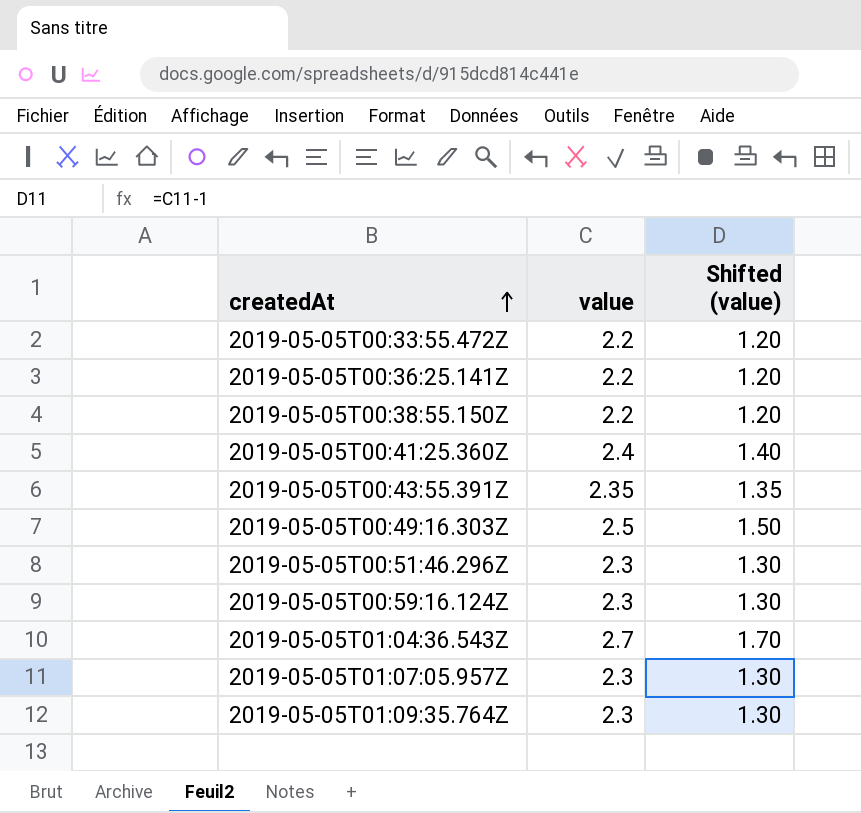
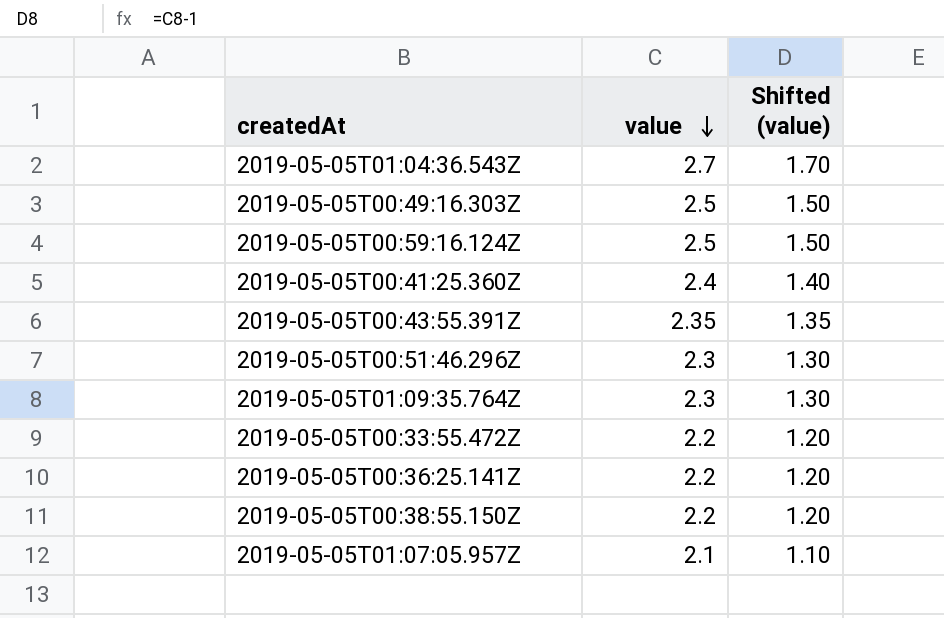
row order: createdAt ascending -> value descending
2019-05-05T00:59:16.124Z | value: 2.3 -> 2.5
2019-05-05T00:59:16.124Z | Shifted (value): 1.30 -> 1.50
2019-05-05T01:07:05.957Z | value: 2.3 -> 2.1
2019-05-05T01:07:05.957Z | Shifted (value): 1.30 -> 1.10

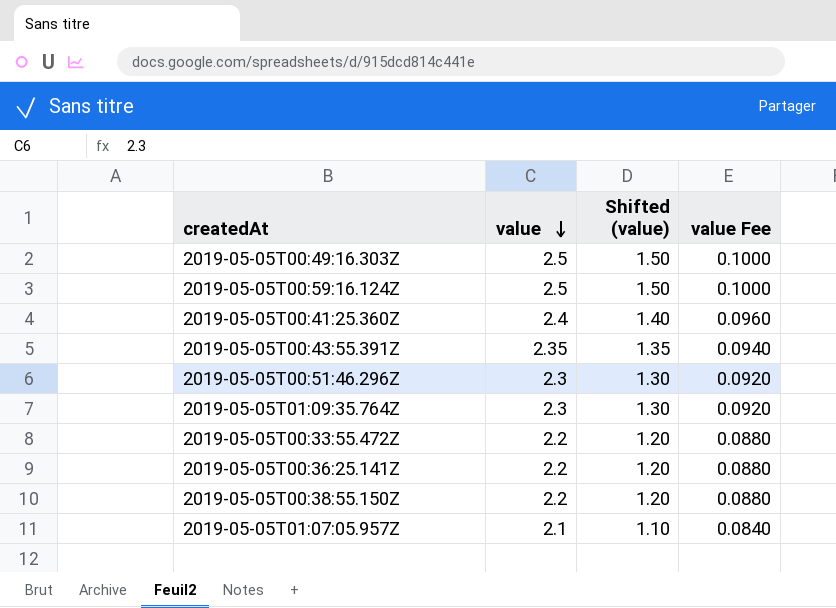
column value Fee | formula: none -> [value] * 0.04
row 2019-05-05T01:04:36.543Z: 2.7 | 1.70 -> none

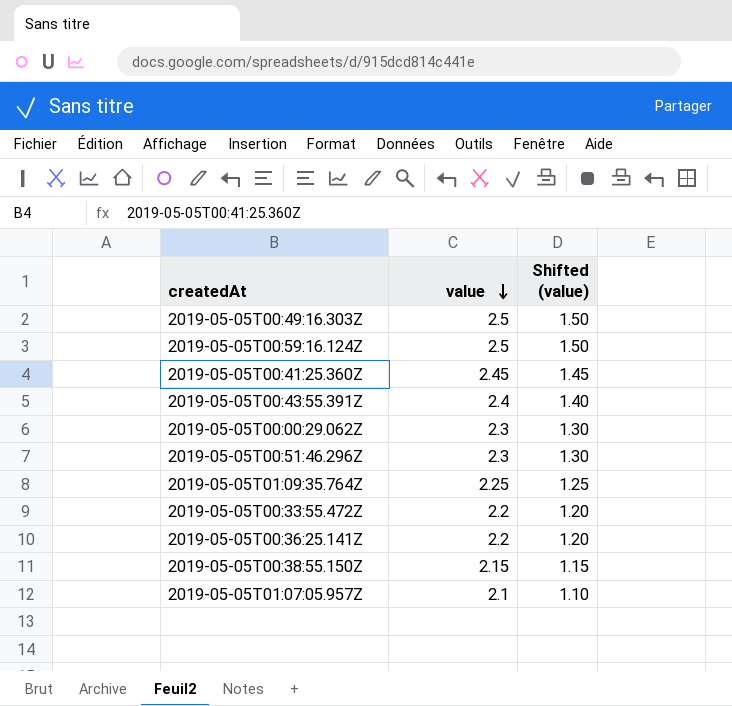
column value Fee | formula: [value] * 0.04 -> none
2019-05-05T00:41:25.360Z | value: 2.4 -> 2.45
2019-05-05T00:41:25.360Z | Shifted (value): 1.40 -> 1.45
2019-05-05T00:43:55.391Z | value: 2.35 -> 2.4
2019-05-05T00:43:55.391Z | Shifted (value): 1.35 -> 1.40
row 2019-05-05T00:00:29.062Z: none -> 2.3 | 1.30
2019-05-05T01:09:35.764Z | value: 2.3 -> 2.25
2019-05-05T01:09:35.764Z | Shifted (value): 1.30 -> 1.25
2019-05-05T00:38:55.150Z | value: 2.2 -> 2.15
2019-05-05T00:38:55.150Z | Shifted (value): 1.20 -> 1.15

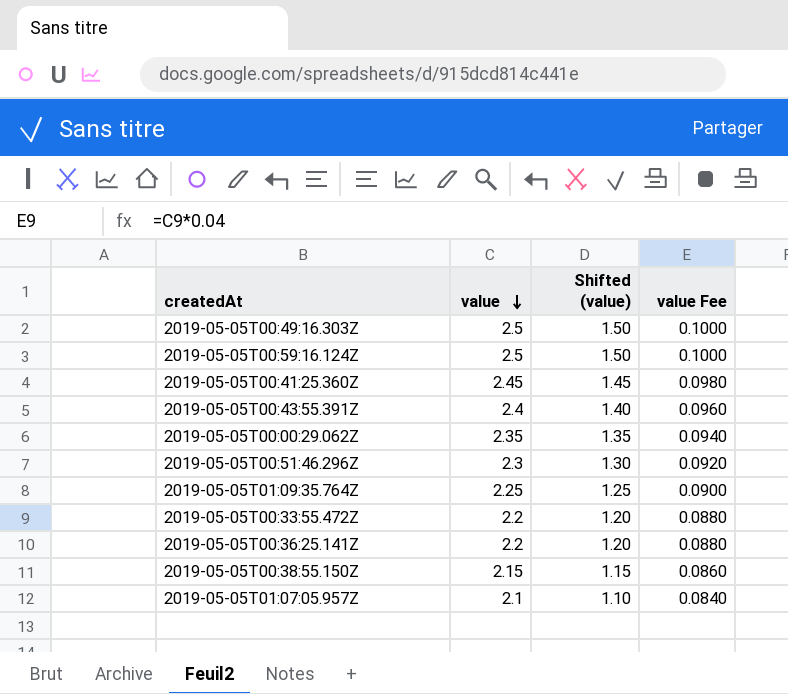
column value Fee | formula: none -> [value] * 0.04
2019-05-05T00:00:29.062Z | value: 2.3 -> 2.35
2019-05-05T00:00:29.062Z | Shifted (value): 1.30 -> 1.35

